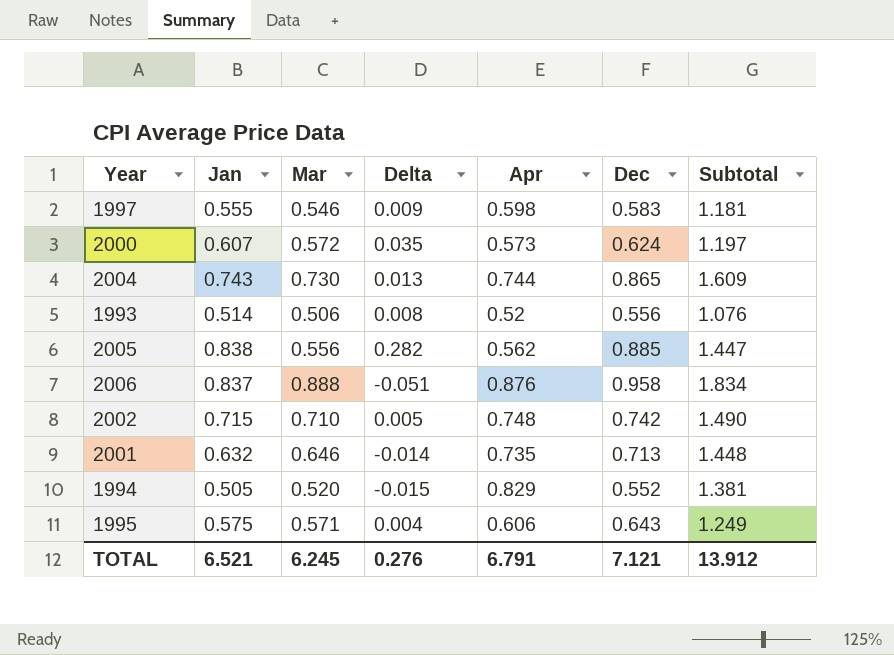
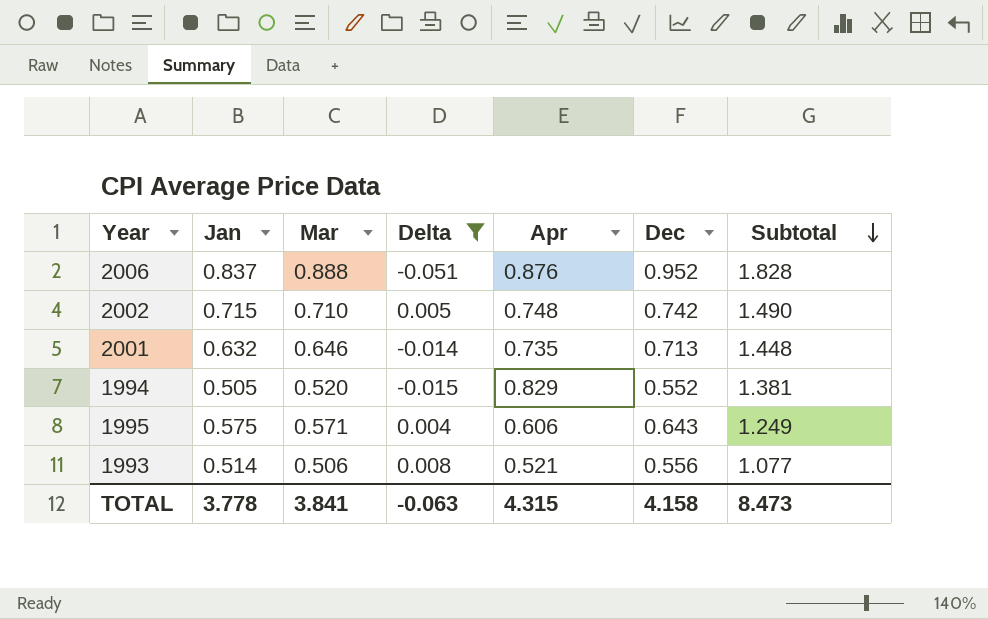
filter: none -> Delta <= 0.008
row order: none -> Subtotal descending
2006 | Dec: 0.958 -> 0.952
2006 | Subtotal: 1.834 -> 1.828
1993 | Apr: 0.52 -> 0.521
1993 | Subtotal: 1.076 -> 1.077
TOTAL | Jan: 6.521 -> 3.778
TOTAL | Mar: 6.245 -> 3.841
TOTAL | Delta: 0.276 -> -0.063
TOTAL | Apr: 6.791 -> 4.315
TOTAL | Dec: 7.121 -> 4.158
TOTAL | Subtotal: 13.912 -> 8.473

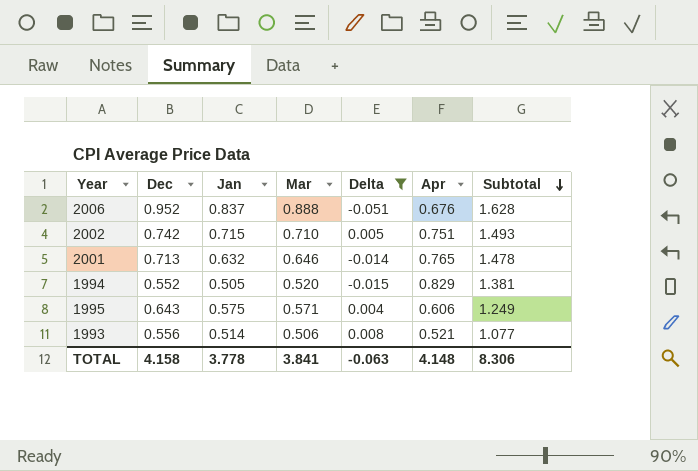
column Dec | position: 6 -> 2
2006 | Apr: 0.876 -> 0.676
2006 | Subtotal: 1.828 -> 1.628
2002 | Apr: 0.748 -> 0.751
2002 | Subtotal: 1.490 -> 1.493
2001 | Apr: 0.735 -> 0.765
2001 | Subtotal: 1.448 -> 1.478
TOTAL | Apr: 4.315 -> 4.148
TOTAL | Subtotal: 8.473 -> 8.306

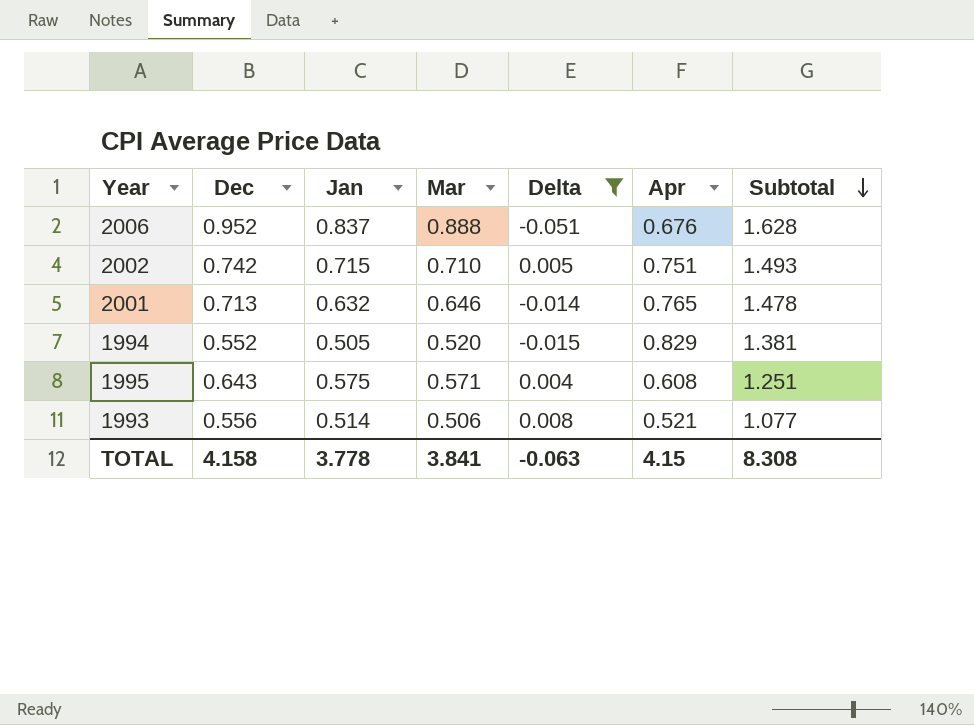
1995 | Apr: 0.606 -> 0.608
1995 | Subtotal: 1.249 -> 1.251
TOTAL | Apr: 4.148 -> 4.15
TOTAL | Subtotal: 8.306 -> 8.308

